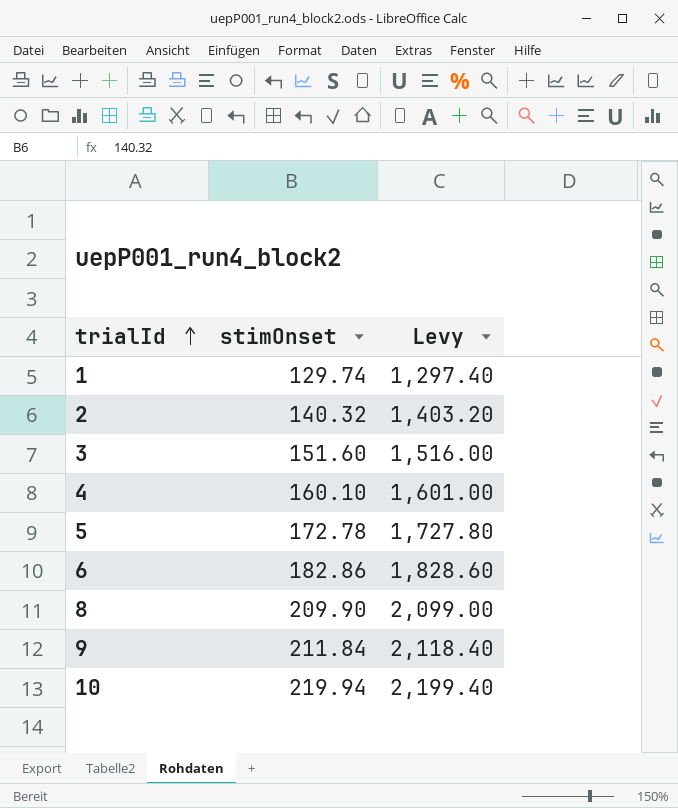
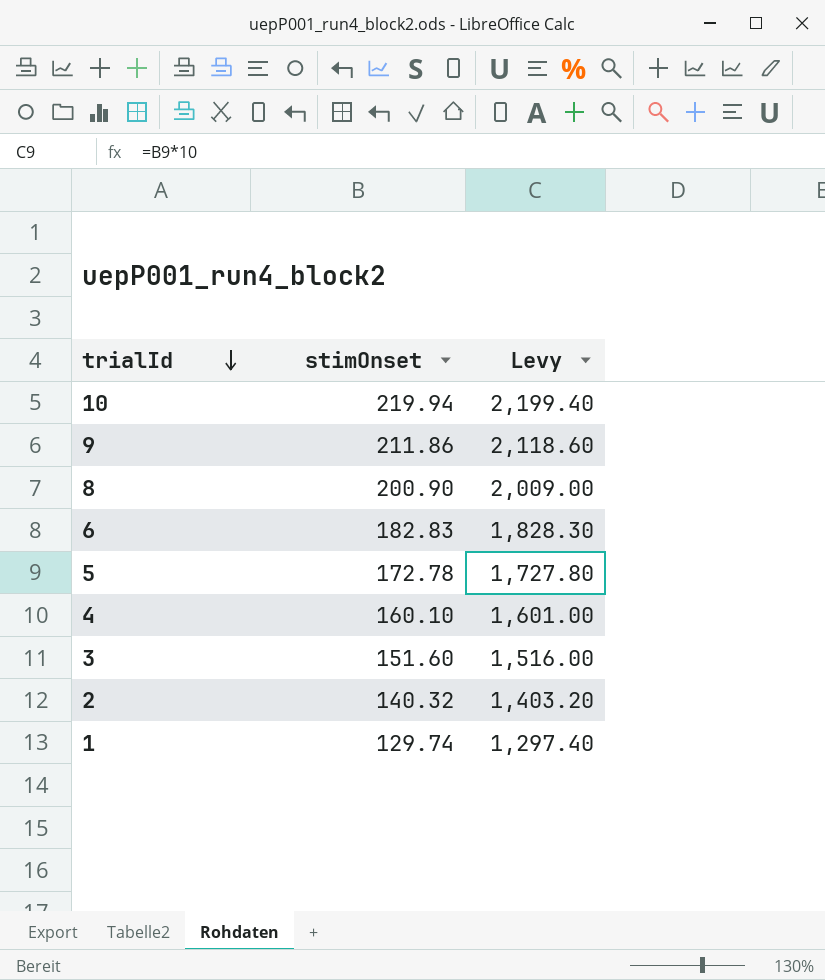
row order: trialId ascending -> trialId descending
9 | stimOnset: 211.84 -> 211.86
9 | Levy: 2,118.40 -> 2,118.60
8 | stimOnset: 209.90 -> 200.90
8 | Levy: 2,099.00 -> 2,009.00
6 | stimOnset: 182.86 -> 182.83
6 | Levy: 1,828.60 -> 1,828.30

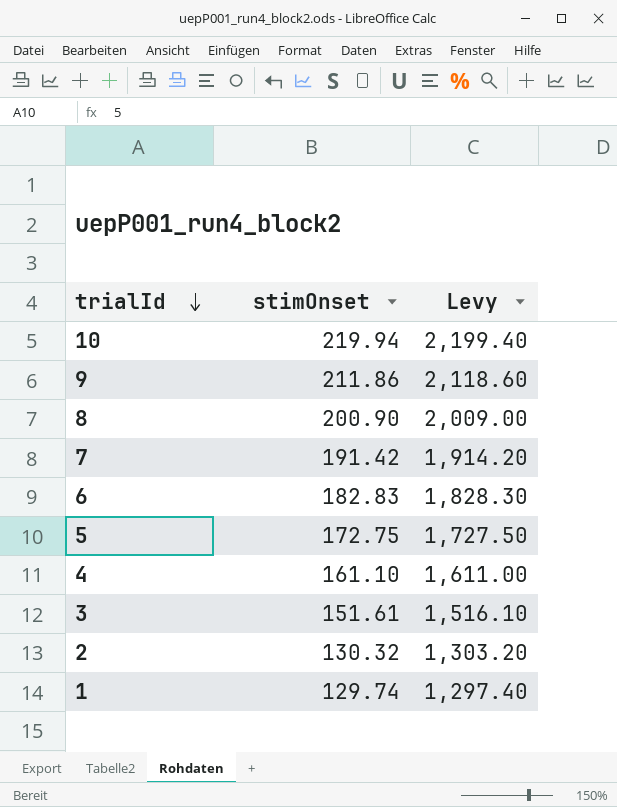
row 7: none -> 191.42 | 1,914.20
5 | stimOnset: 172.78 -> 172.75
5 | Levy: 1,727.80 -> 1,727.50
4 | stimOnset: 160.10 -> 161.10
4 | Levy: 1,601.00 -> 1,611.00
3 | stimOnset: 151.60 -> 151.61
3 | Levy: 1,516.00 -> 1,516.10
2 | stimOnset: 140.32 -> 130.32
2 | Levy: 1,403.20 -> 1,303.20

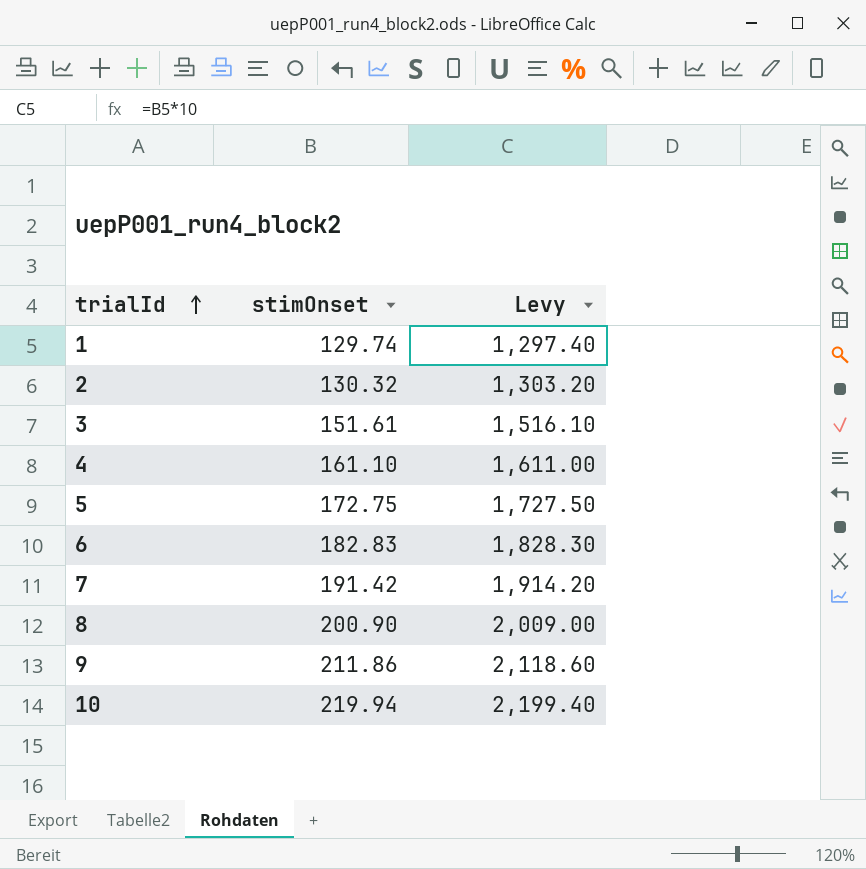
row order: trialId descending -> trialId ascending

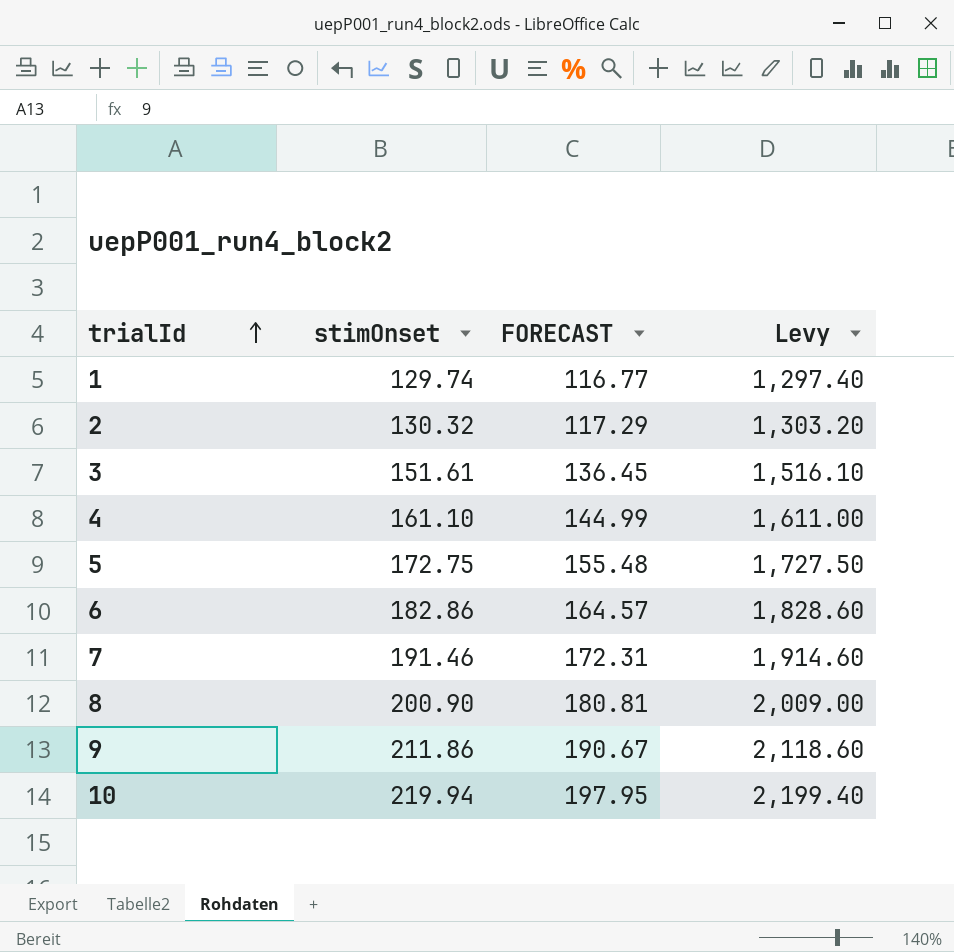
column FORECAST | formula: none -> [stimOnset] * 0.9
6 | stimOnset: 182.83 -> 182.86
6 | Levy: 1,828.30 -> 1,828.60
7 | stimOnset: 191.42 -> 191.46
7 | Levy: 1,914.20 -> 1,914.60

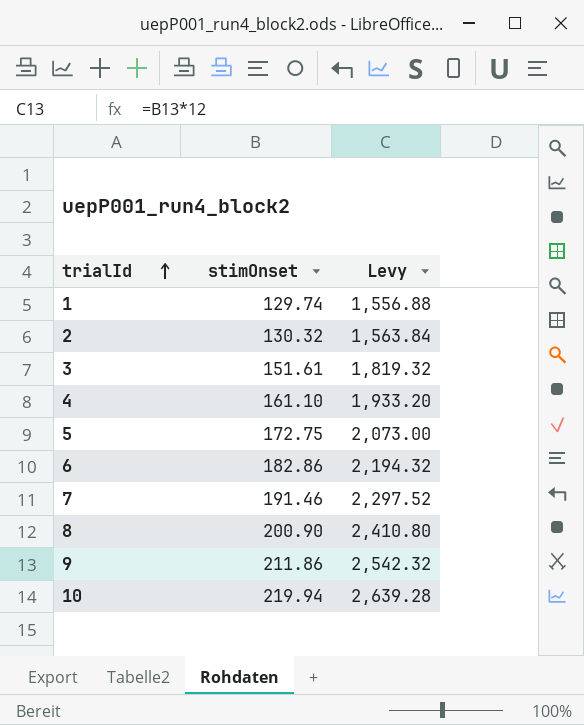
column FORECAST | formula: [stimOnset] * 0.9 -> none
column Levy | formula: [stimOnset] * 10 -> [stimOnset] * 12

